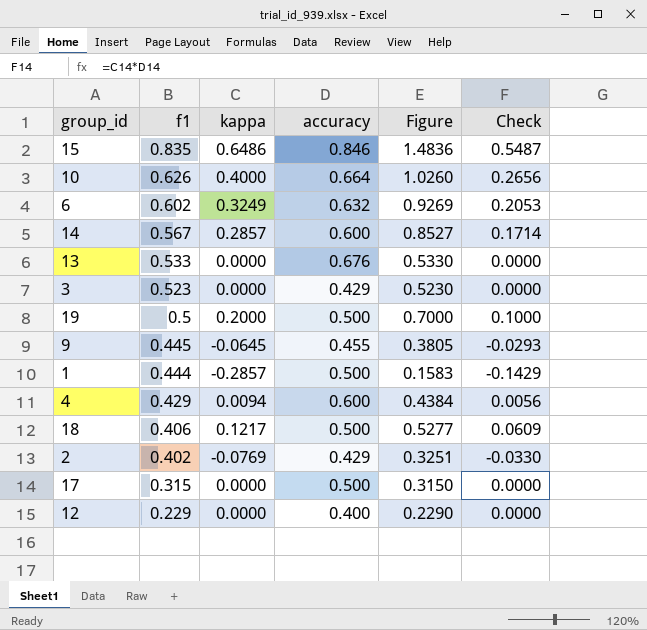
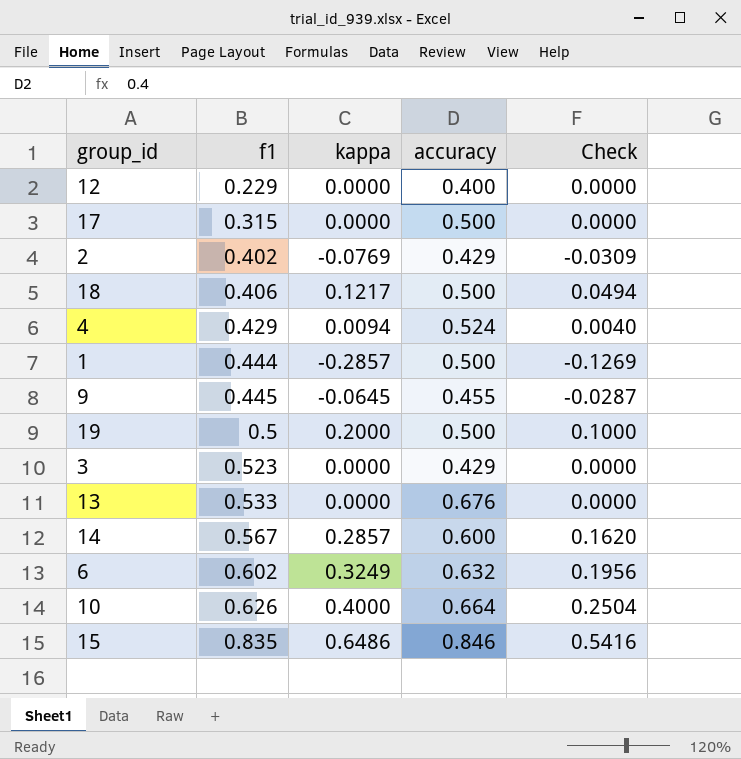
row order: f1 descending -> f1 ascending
column Figure | formula: [f1] + [kappa] -> none
column Check | formula: [kappa] * [accuracy] -> [f1] * [kappa]
4 | accuracy: 0.600 -> 0.524

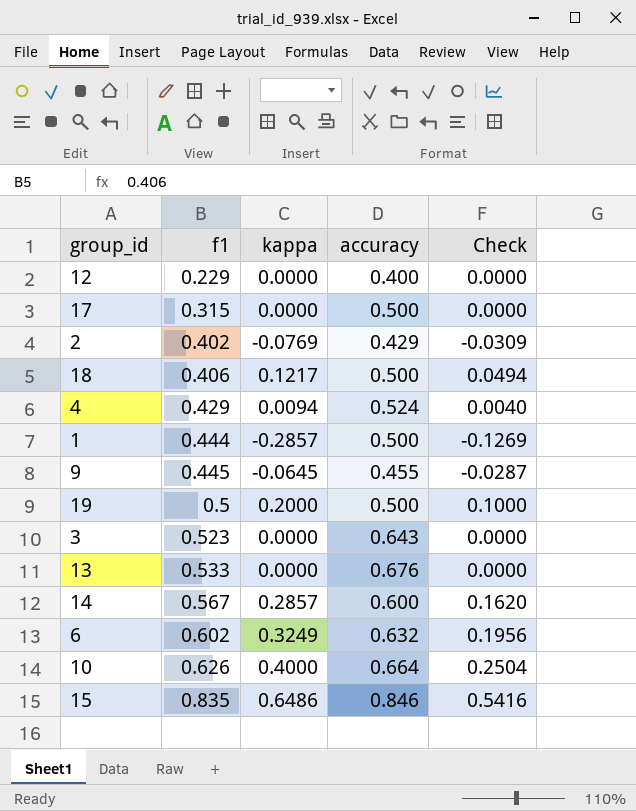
3 | accuracy: 0.429 -> 0.643

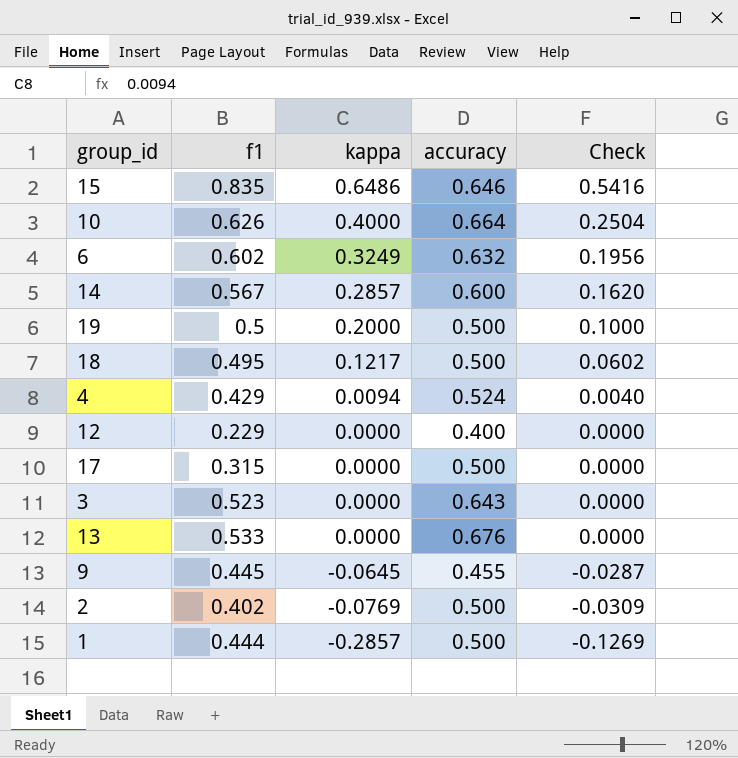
row order: f1 ascending -> kappa descending
15 | accuracy: 0.846 -> 0.646
18 | f1: 0.406 -> 0.495
18 | Check: 0.0494 -> 0.0602
2 | accuracy: 0.429 -> 0.500

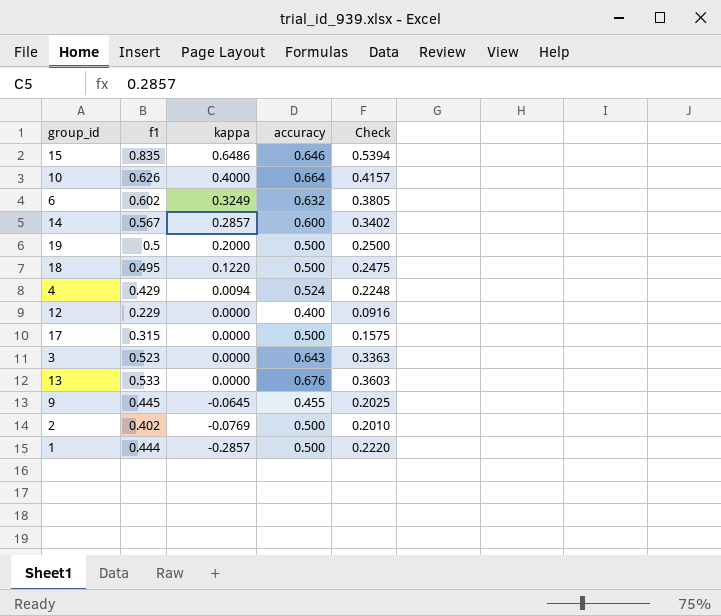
column Check | formula: [f1] * [kappa] -> [f1] * [accuracy]
18 | kappa: 0.1217 -> 0.1220

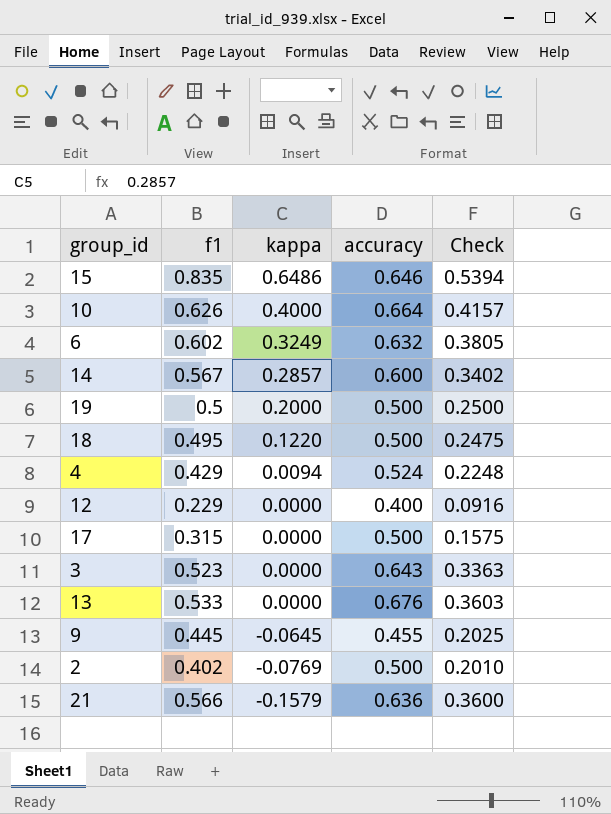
row 1: 0.444 | -0.2857 | 0.500 | 0.2220 -> none
row 21: none -> 0.566 | -0.1579 | 0.636 | 0.3600

